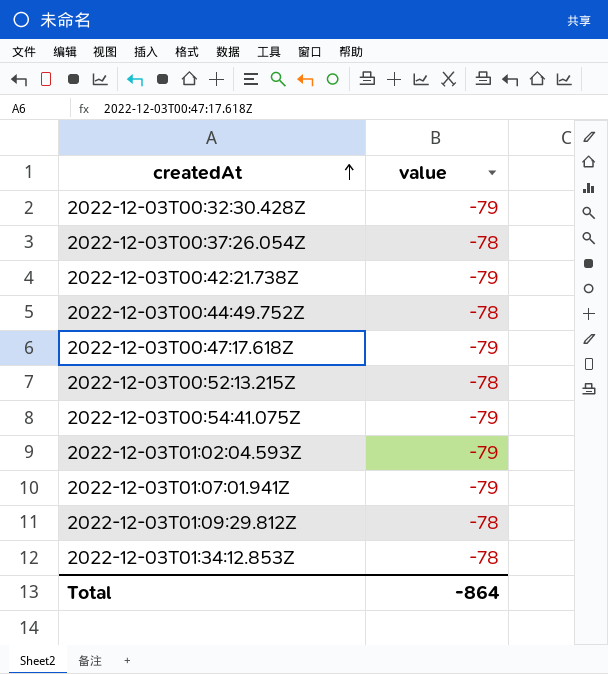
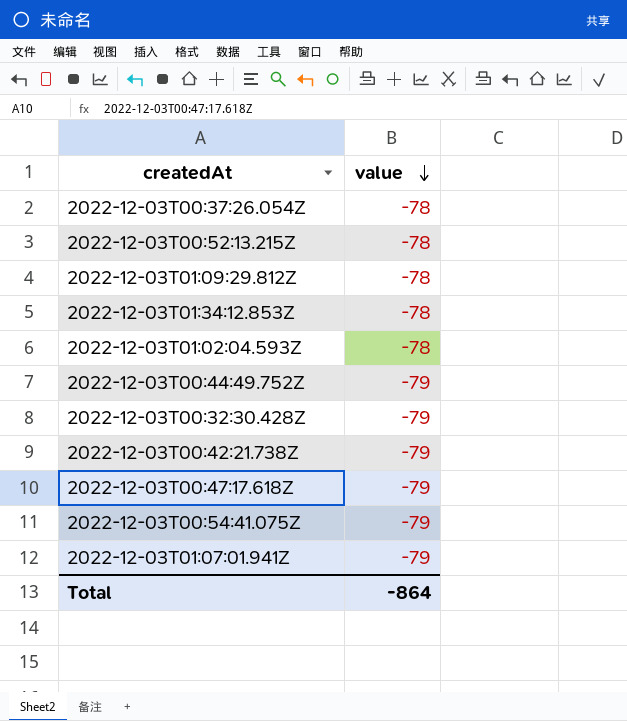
row order: createdAt ascending -> value descending
2022-12-03T01:02:04.593Z | value: -79 -> -78
2022-12-03T00:44:49.752Z | value: -78 -> -79

